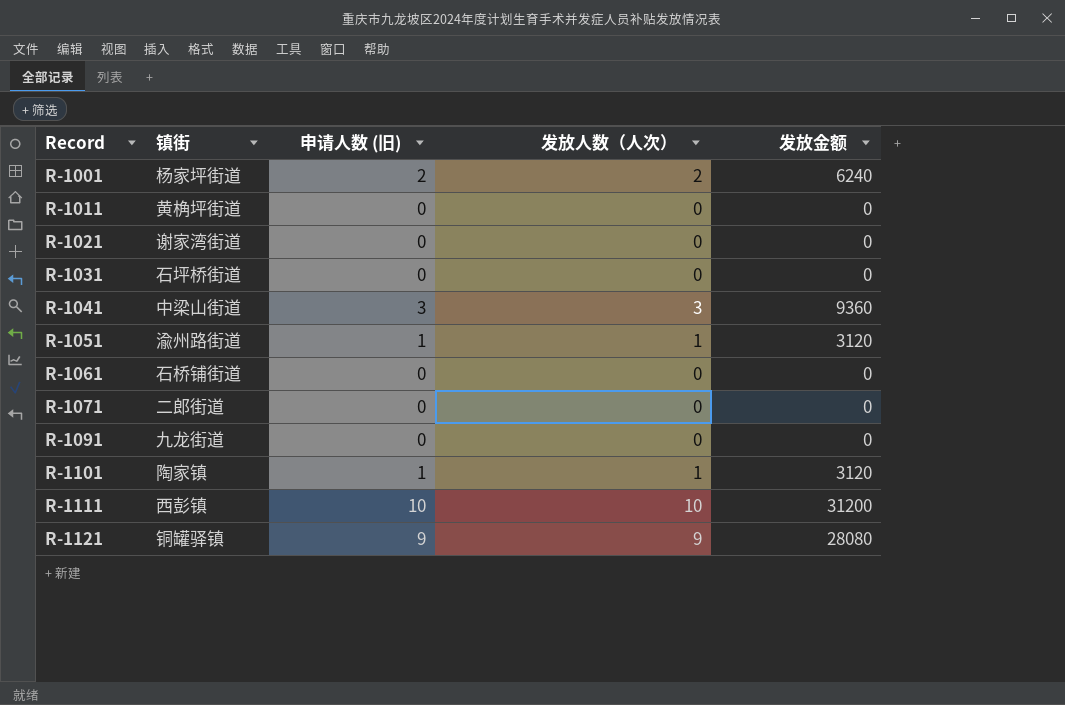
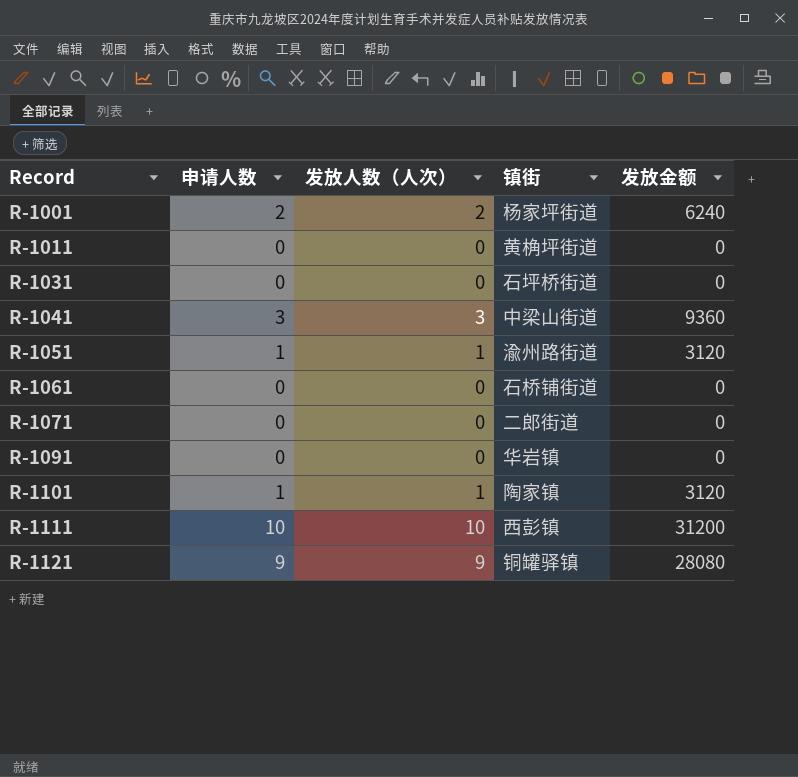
column name: 申请人数 (旧) -> 申请人数
column 镇街 | position: 2 -> 4
row R-1021: 谢家湾街道 | 0 | 0 | 0 -> none
R-1091 | 镇街: 九龙街道 -> 华岩镇

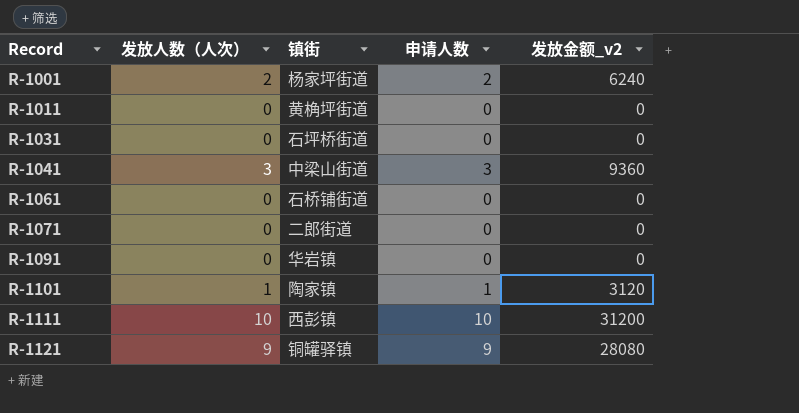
column 申请人数 | position: 2 -> 4
column name: 发放金额 -> 发放金额_v2
row R-1051: 1 | 1 | 渝州路街道 | 3120 -> none

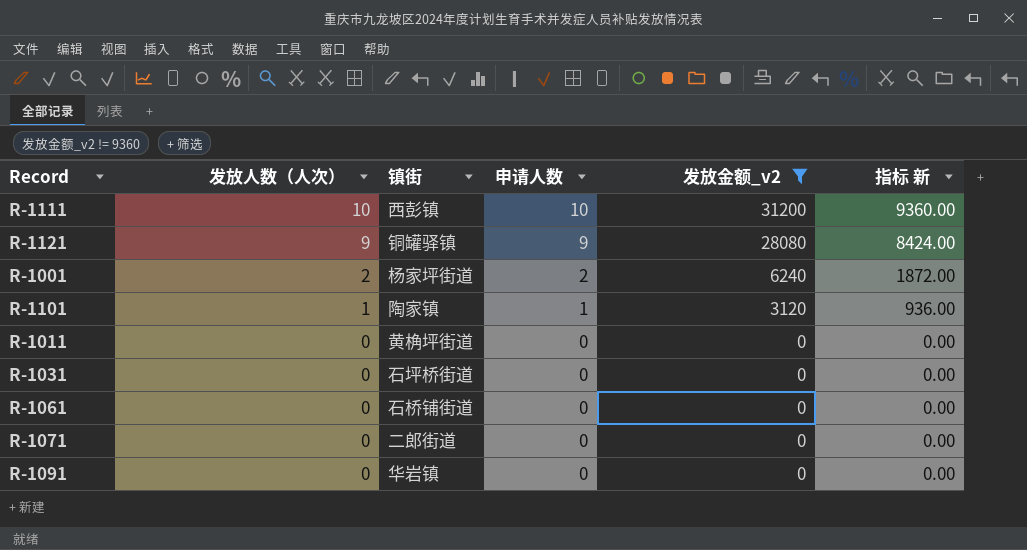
filter: none -> 发放金额_v2 != 9360
row order: Record ascending -> 发放人数（人次） descending
column 指标 新 | formula: none -> [发放金额_v2] * 0.3

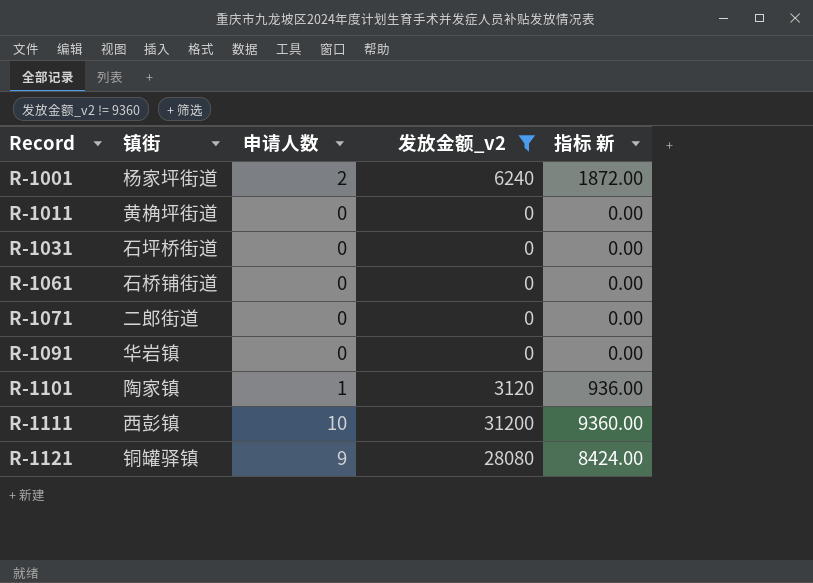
row order: 发放人数（人次） descending -> Record ascending
column 发放人数（人次） | position: 2 -> none

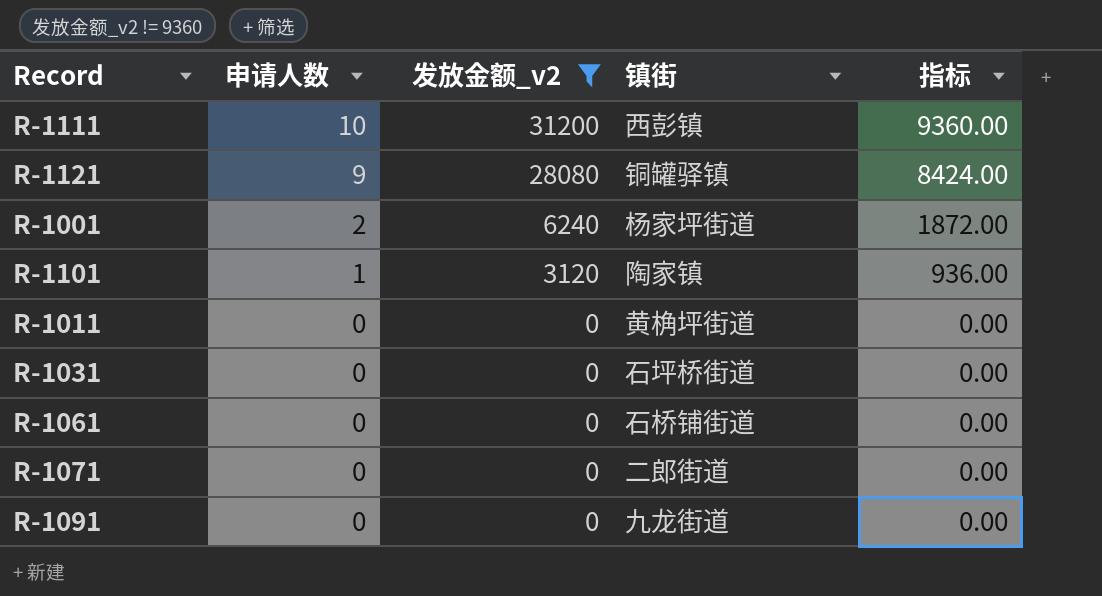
row order: Record ascending -> 申请人数 descending
column 镇街 | position: 2 -> 4
column name: 指标 新 -> 指标
R-1091 | 镇街: 华岩镇 -> 九龙街道

